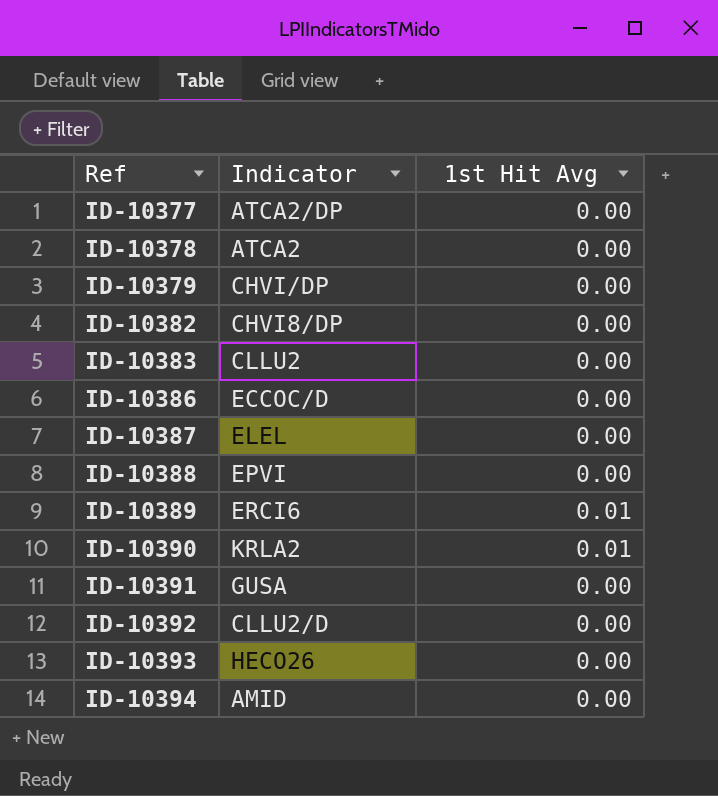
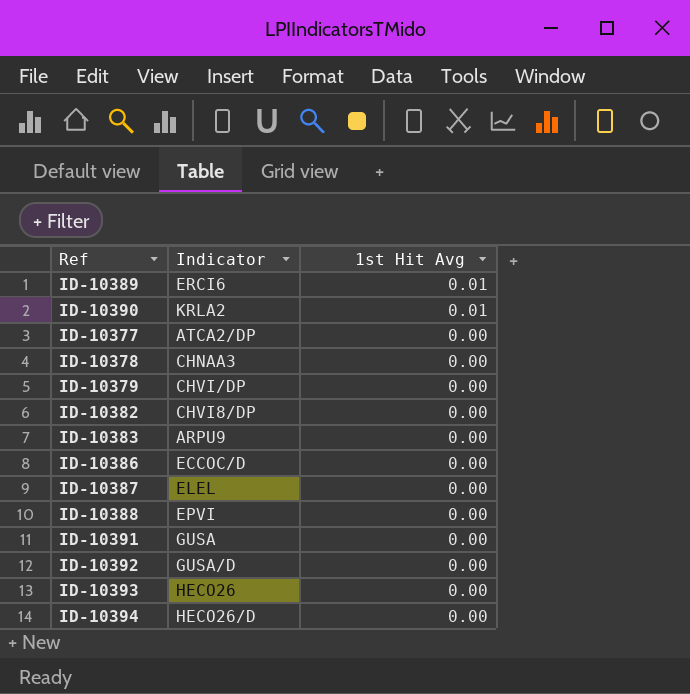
row order: Ref ascending -> 1st Hit Avg descending
ID-10378 | Indicator: ATCA2 -> CHNAA3
ID-10383 | Indicator: CLLU2 -> ARPU9
ID-10392 | Indicator: CLLU2/D -> GUSA/D
ID-10394 | Indicator: AMID -> HECO26/D

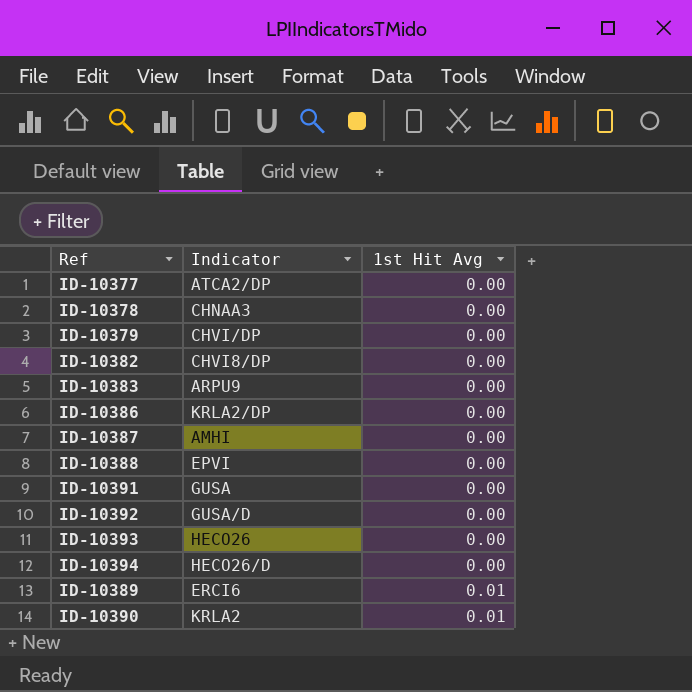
row order: 1st Hit Avg descending -> 1st Hit Avg ascending
ID-10386 | Indicator: ECCOC/D -> KRLA2/DP
ID-10387 | Indicator: ELEL -> AMHI

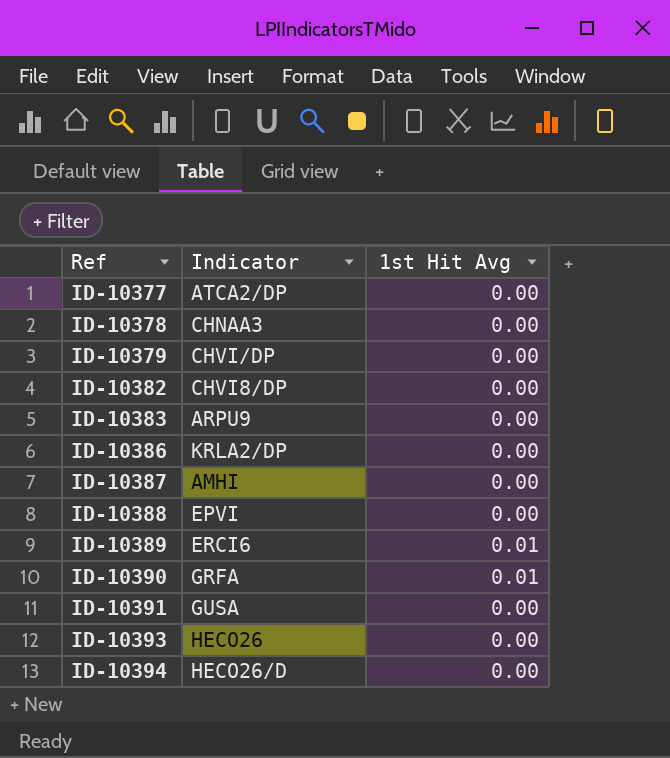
row order: 1st Hit Avg ascending -> Ref ascending
row ID-10392: GUSA/D | 0.00 -> none
ID-10390 | Indicator: KRLA2 -> GRFA

